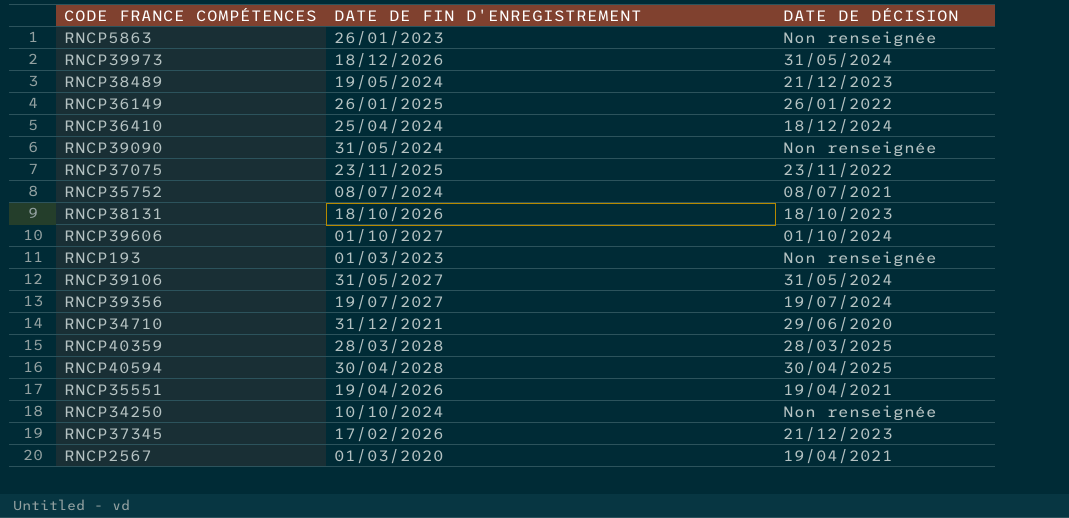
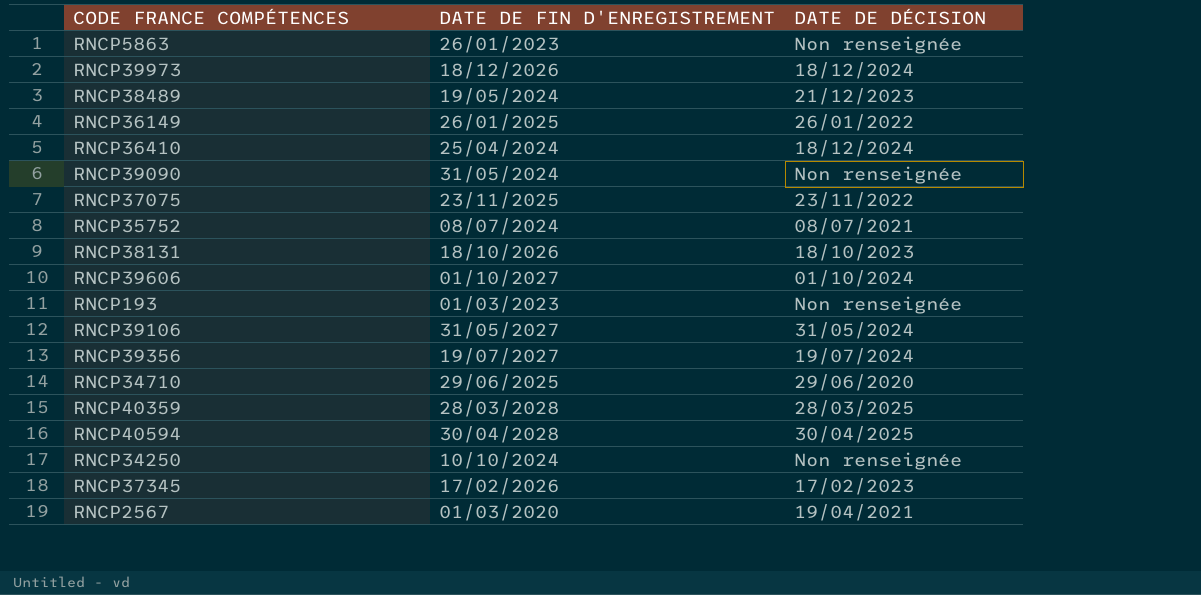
row RNCP35551: 19/04/2026 | 19/04/2021 -> none
RNCP39973 | DATE DE DÉCISION: 31/05/2024 -> 18/12/2024
RNCP34710 | DATE DE FIN D'ENREGISTREMENT: 31/12/2021 -> 29/06/2025
RNCP37345 | DATE DE DÉCISION: 21/12/2023 -> 17/02/2023

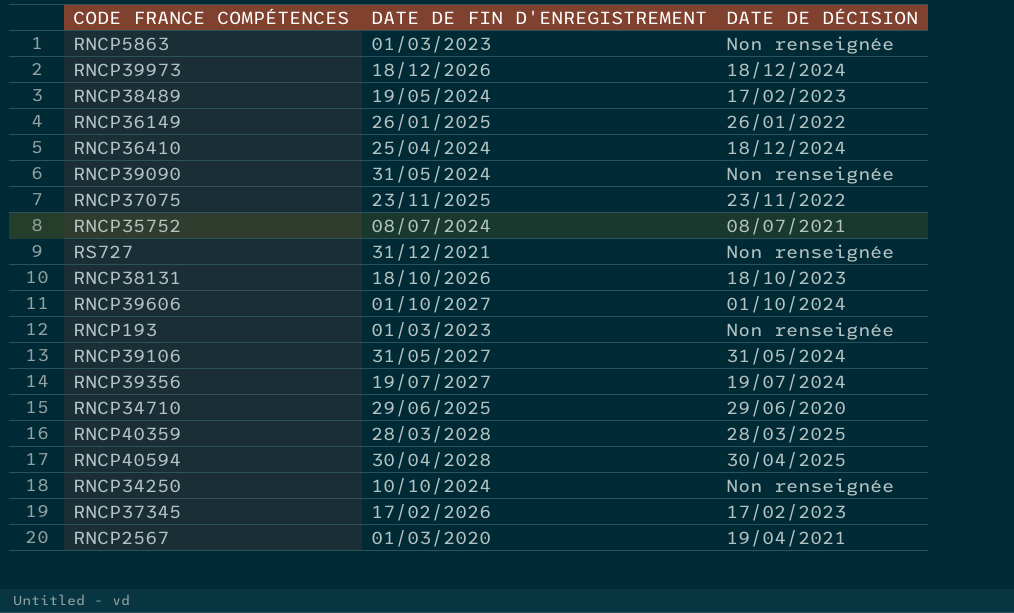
RNCP5863 | DATE DE FIN D'ENREGISTREMENT: 26/01/2023 -> 01/03/2023
RNCP38489 | DATE DE DÉCISION: 21/12/2023 -> 17/02/2023
row RS727: none -> 31/12/2021 | Non renseignée

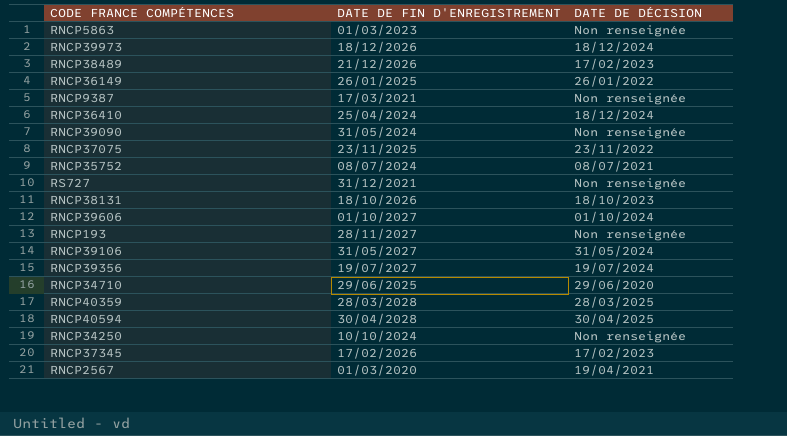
RNCP38489 | DATE DE FIN D'ENREGISTREMENT: 19/05/2024 -> 21/12/2026
row RNCP9387: none -> 17/03/2021 | Non renseignée
RNCP193 | DATE DE FIN D'ENREGISTREMENT: 01/03/2023 -> 28/11/2027

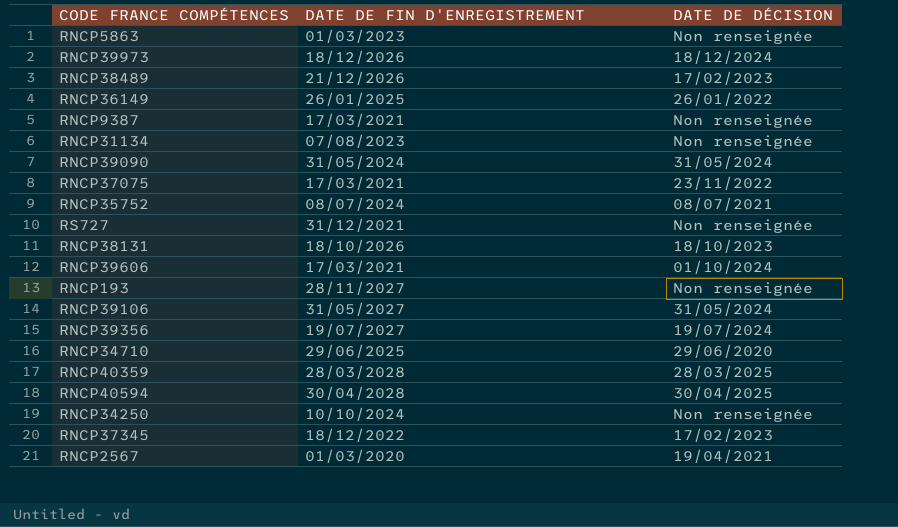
row RNCP36410: 25/04/2024 | 18/12/2024 -> none
row RNCP31134: none -> 07/08/2023 | Non renseignée
RNCP39090 | DATE DE DÉCISION: Non renseignée -> 31/05/2024
RNCP37075 | DATE DE FIN D'ENREGISTREMENT: 23/11/2025 -> 17/03/2021
RNCP39606 | DATE DE FIN D'ENREGISTREMENT: 01/10/2027 -> 17/03/2021
RNCP37345 | DATE DE FIN D'ENREGISTREMENT: 17/02/2026 -> 18/12/2022

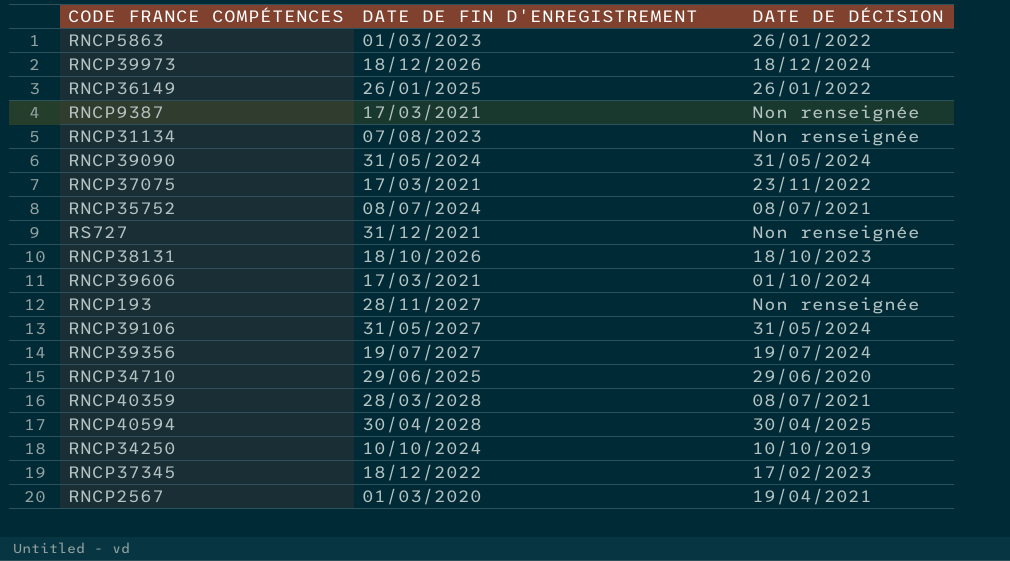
row RNCP38489: 21/12/2026 | 17/02/2023 -> none
RNCP5863 | DATE DE DÉCISION: Non renseignée -> 26/01/2022
RNCP40359 | DATE DE DÉCISION: 28/03/2025 -> 08/07/2021
RNCP34250 | DATE DE DÉCISION: Non renseignée -> 10/10/2019

